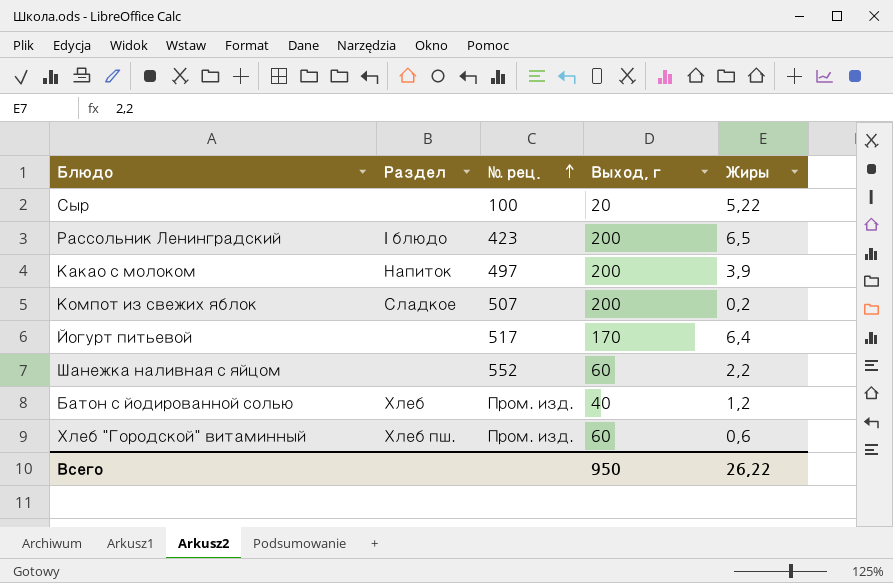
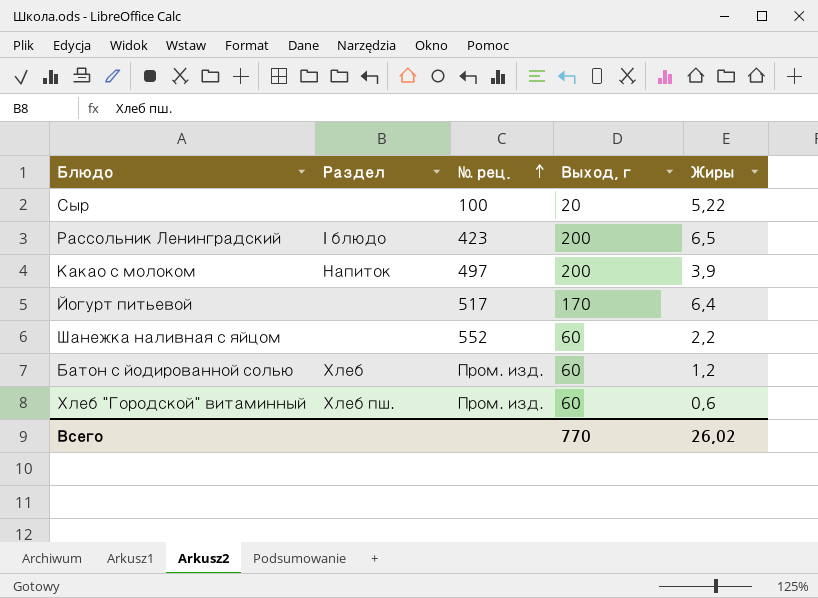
row Компот из свежих яблок: Сладкое | 507 | 200 | 0,2 -> none
Батон с йодированной солью | Выход, г: 40 -> 60
Всего | Выход, г: 950 -> 770
Всего | Жиры: 26,22 -> 26,02

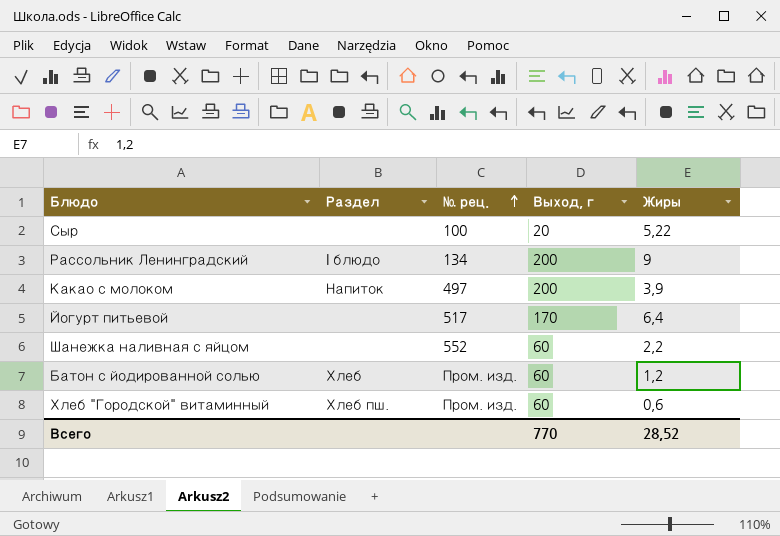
Рассольник Ленинградский | № рец.: 423 -> 134
Рассольник Ленинградский | Жиры: 6,5 -> 9
Всего | Жиры: 26,02 -> 28,52

